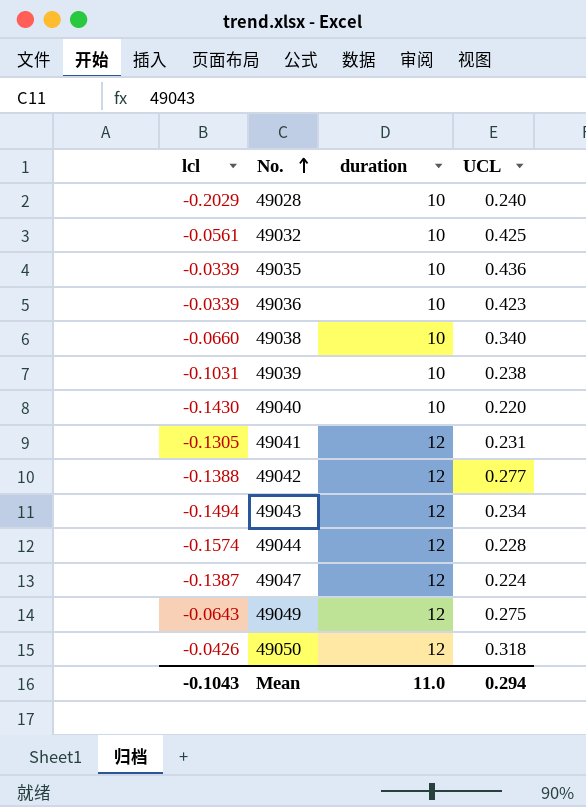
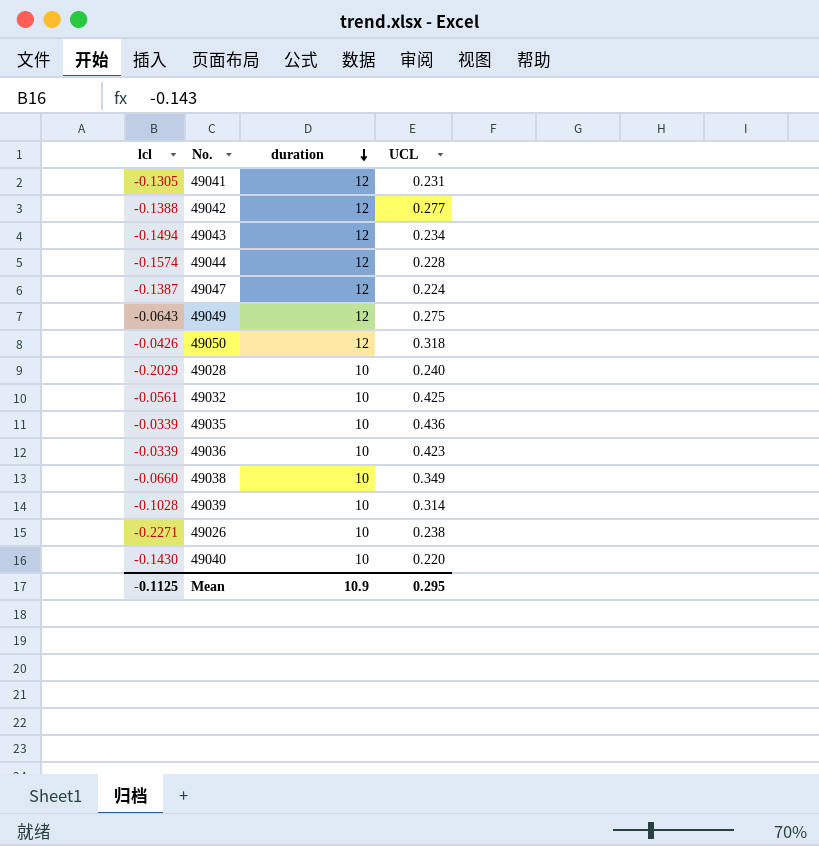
row order: No. ascending -> duration descending
49038 | UCL: 0.340 -> 0.349
49039 | lcl: -0.1031 -> -0.1028
49039 | UCL: 0.238 -> 0.314
row 49026: none -> -0.2271 | 10 | 0.238
Mean | lcl: -0.1043 -> -0.1125
Mean | duration: 11.0 -> 10.9
Mean | UCL: 0.294 -> 0.295

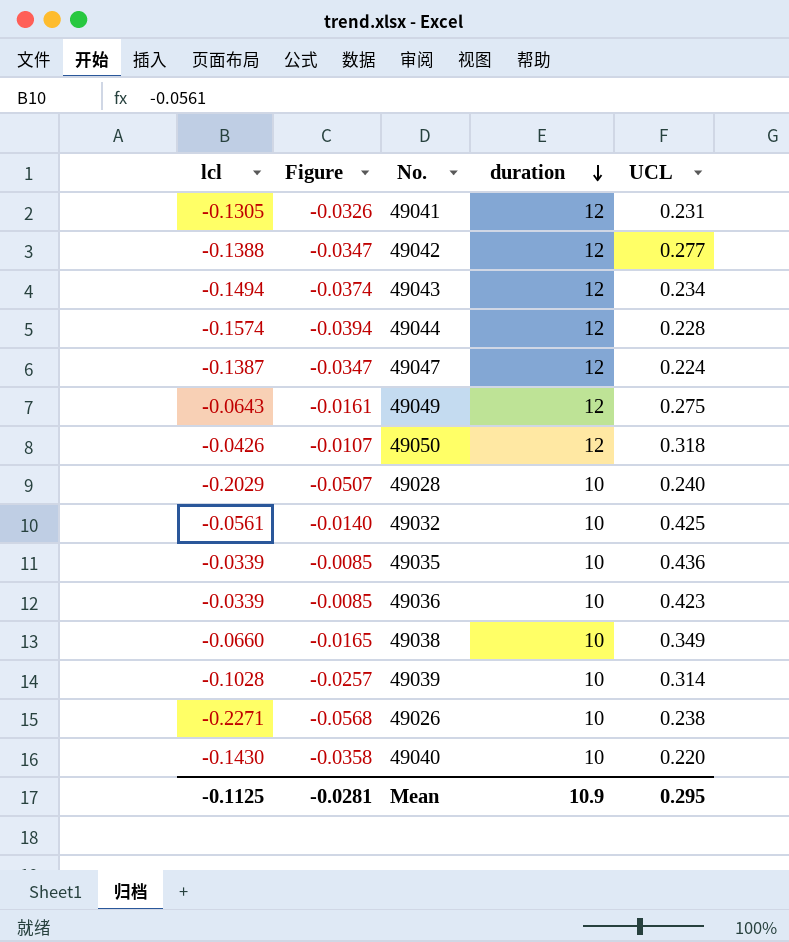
column Figure | formula: none -> [lcl] * 0.25

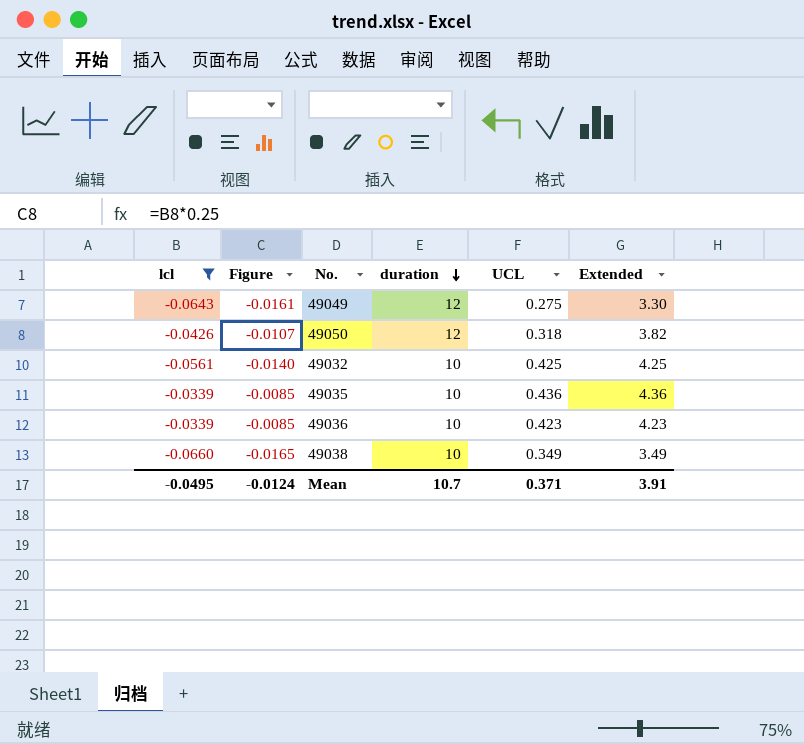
filter: none -> lcl >= -0.0660
column Extended | formula: none -> [duration] * [UCL]
Mean | lcl: -0.1125 -> -0.0495
Mean | Figure: -0.0281 -> -0.0124
Mean | duration: 10.9 -> 10.7
Mean | UCL: 0.295 -> 0.371

